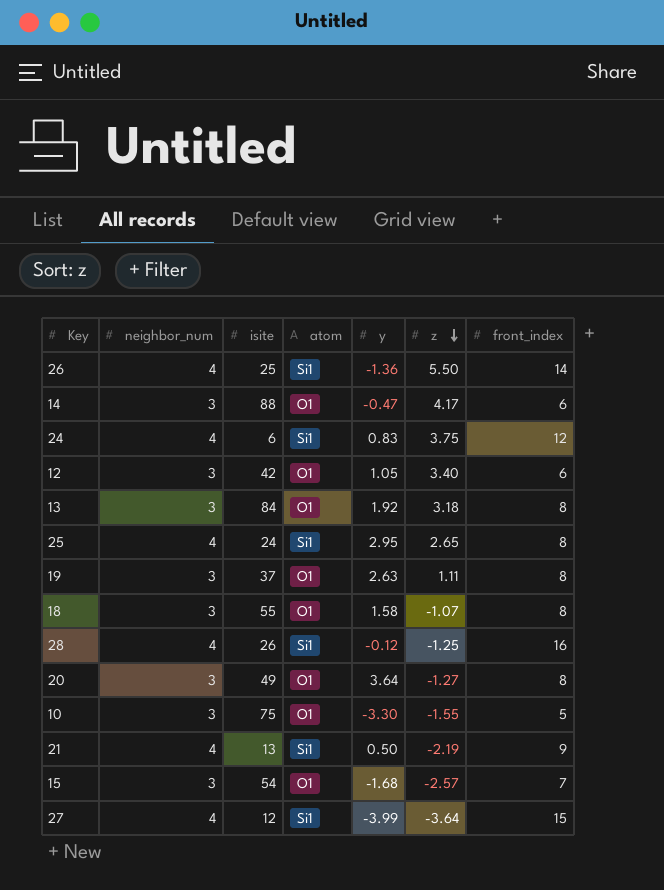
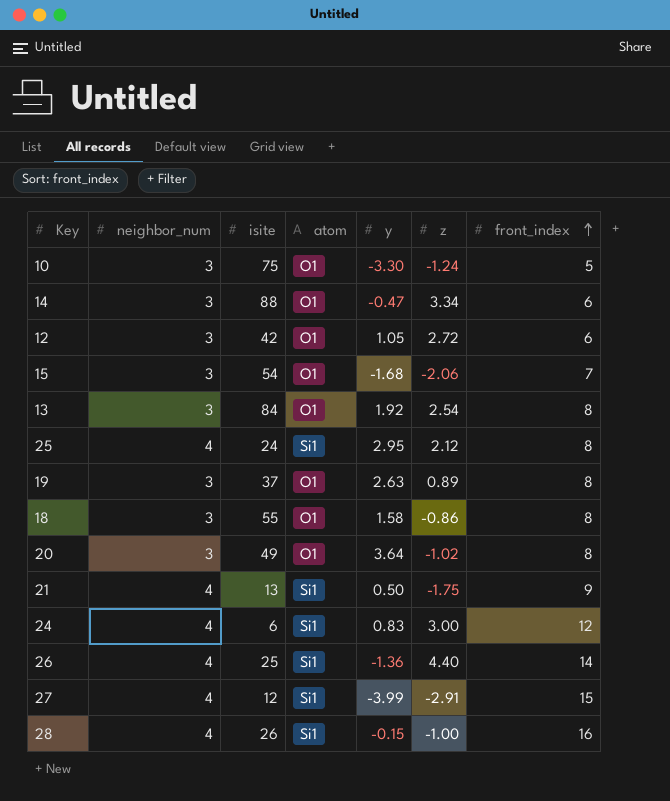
row order: z descending -> front_index ascending
10 | z: -1.55 -> -1.24
14 | z: 4.17 -> 3.34
12 | z: 3.40 -> 2.72
15 | z: -2.57 -> -2.06
13 | z: 3.18 -> 2.54
25 | z: 2.65 -> 2.12
19 | z: 1.11 -> 0.89
18 | z: -1.07 -> -0.86
20 | z: -1.27 -> -1.02
21 | z: -2.19 -> -1.75
24 | z: 3.75 -> 3.00
26 | z: 5.50 -> 4.40
27 | z: -3.64 -> -2.91
28 | y: -0.12 -> -0.15
28 | z: -1.25 -> -1.00

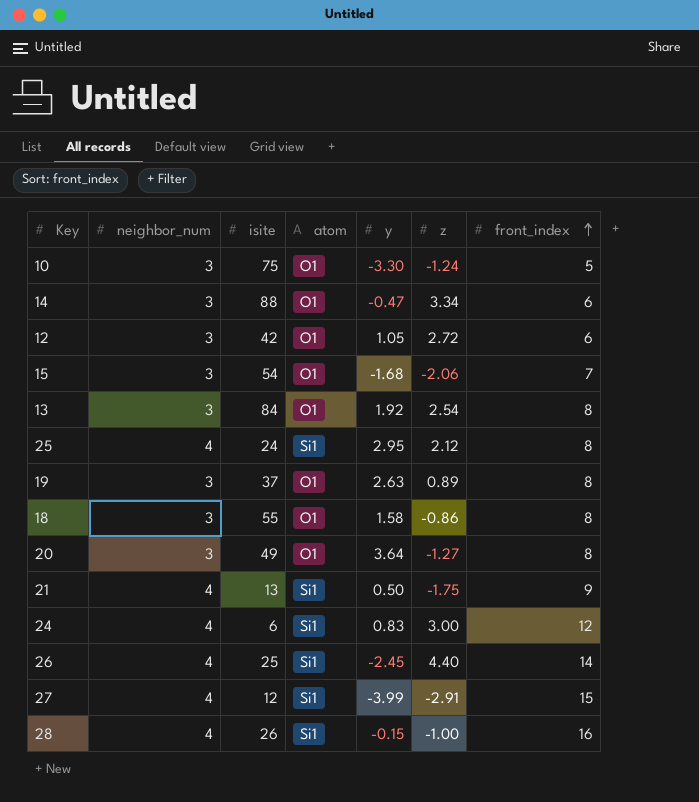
20 | z: -1.02 -> -1.27
26 | y: -1.36 -> -2.45

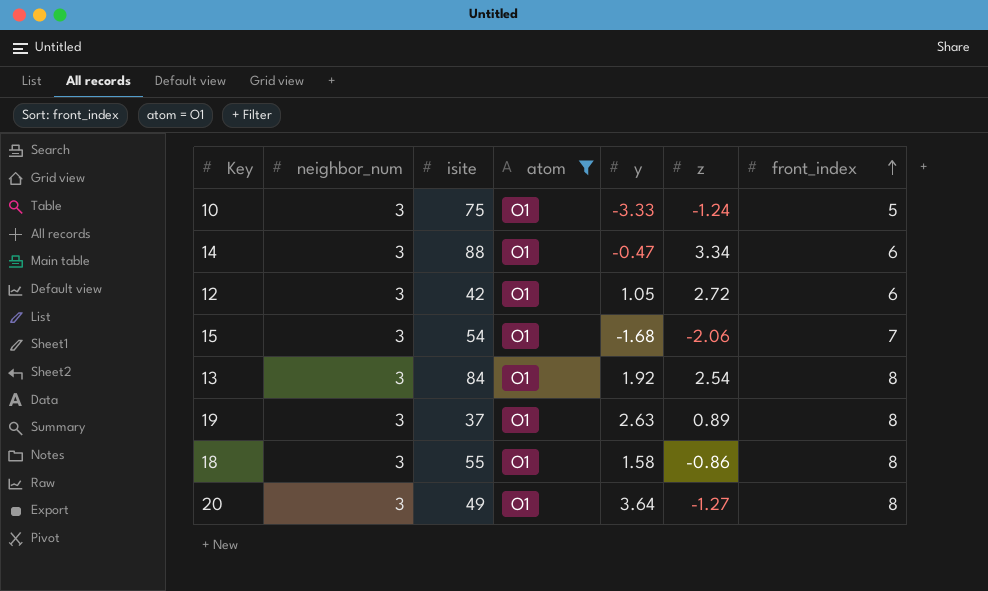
filter: none -> atom = O1
10 | y: -3.30 -> -3.33

